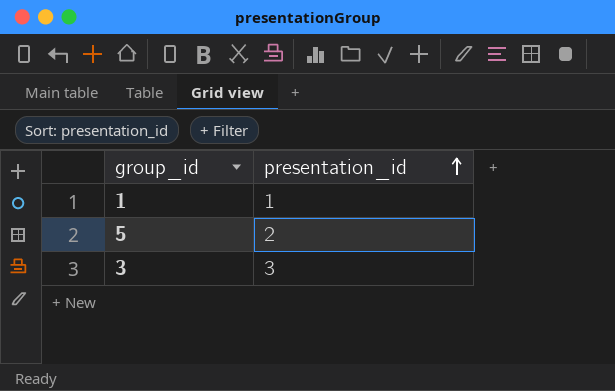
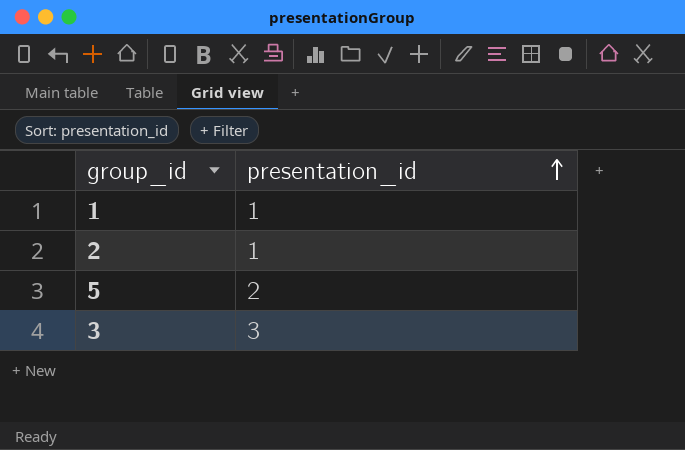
row 2: none -> 1

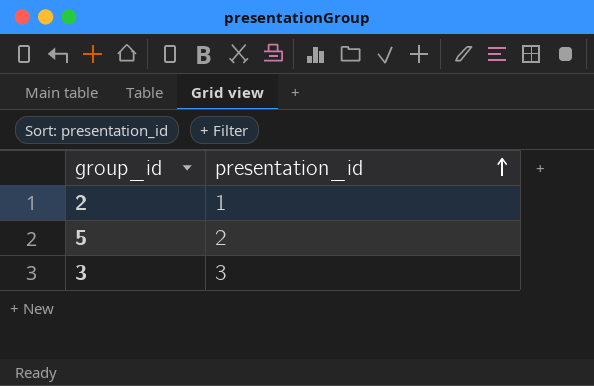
row 1: 1 -> none

